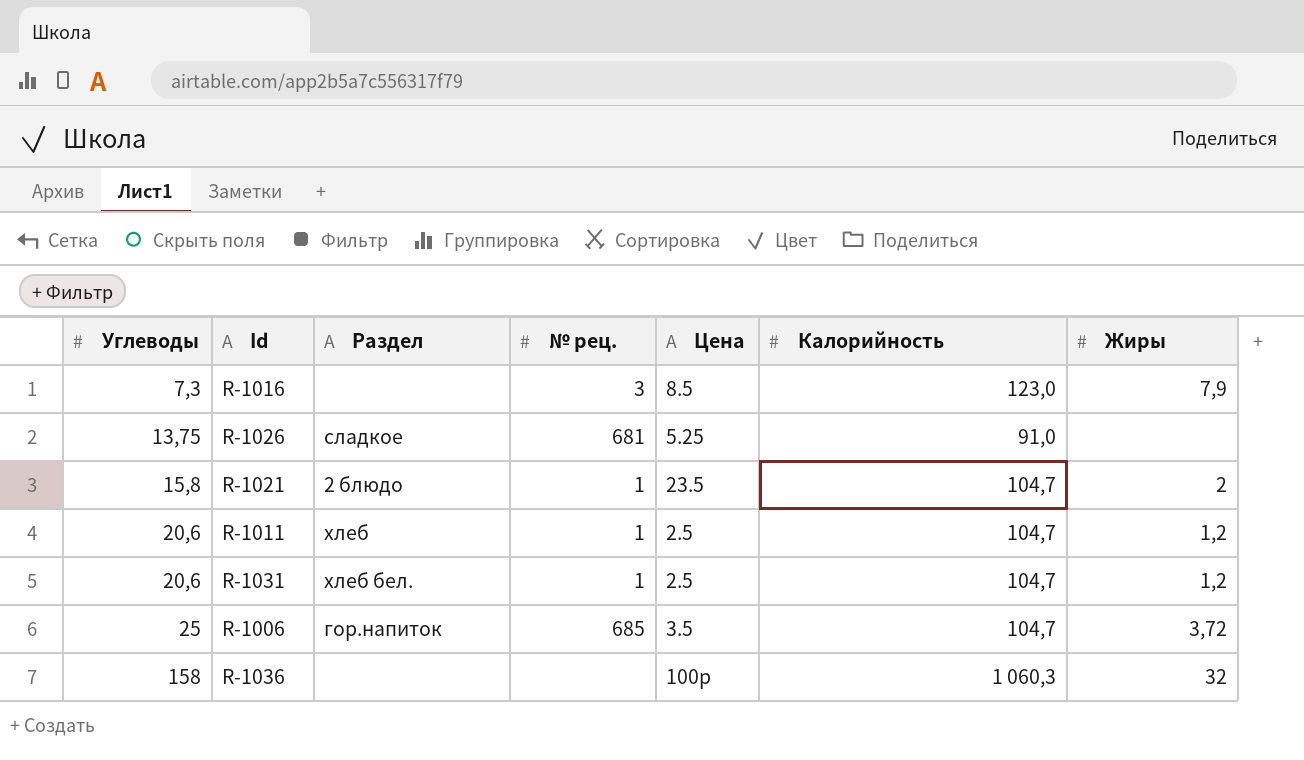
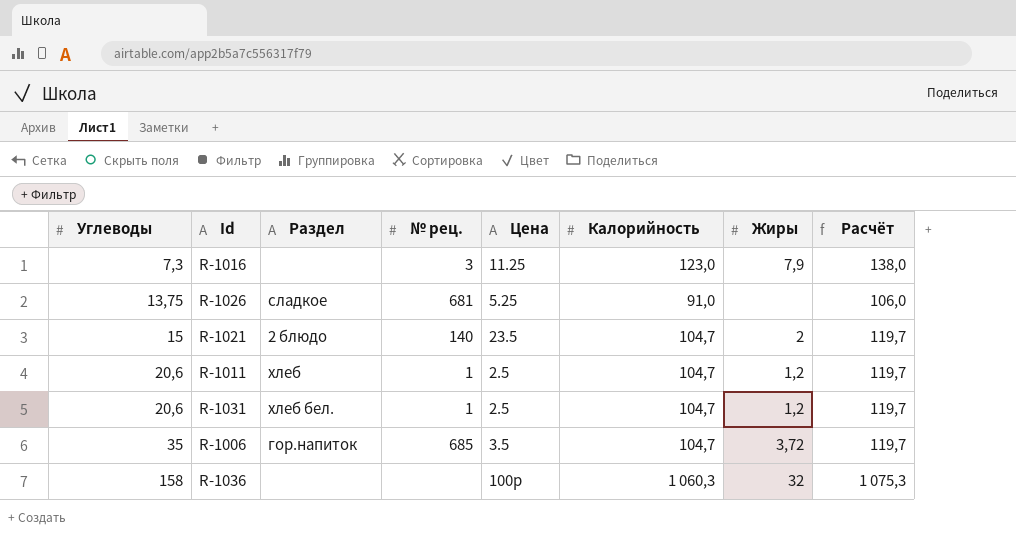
column Расчёт | formula: none -> [Калорийность] + 15
R-1016 | Цена: 8.5 -> 11.25
R-1021 | Углеводы: 15,8 -> 15
R-1021 | № рец.: 1 -> 140
R-1006 | Углеводы: 25 -> 35

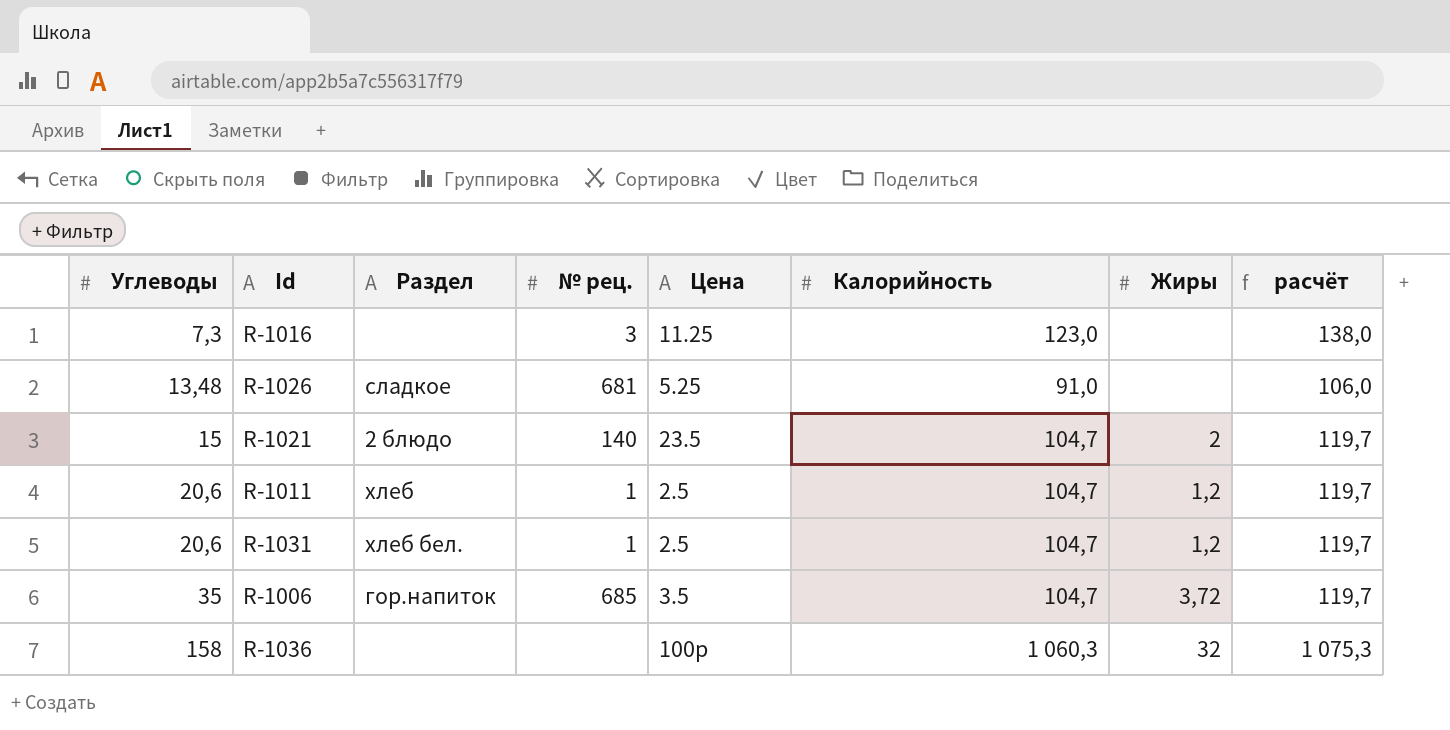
column name: Расчёт -> расчёт
R-1016 | Жиры: 7,9 -> none
R-1026 | Углеводы: 13,75 -> 13,48

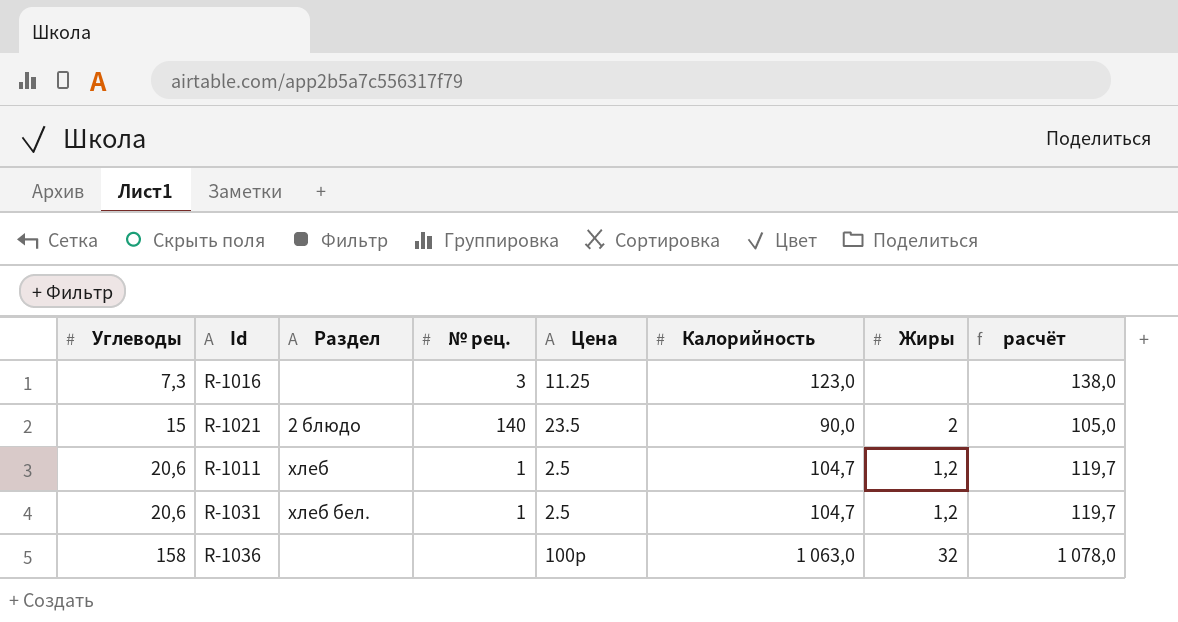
row R-1026: 13,48 | сладкое | 681 | 5.25 | 91,0 | none | 106,0 -> none
row R-1006: 35 | гор.напиток | 685 | 3.5 | 104,7 | 3,72 | 119,7 -> none
R-1021 | Калорийность: 104,7 -> 90,0
R-1021 | расчёт: 119,7 -> 105,0
R-1036 | Калорийность: 1 060,3 -> 1 063,0
R-1036 | расчёт: 1 075,3 -> 1 078,0

